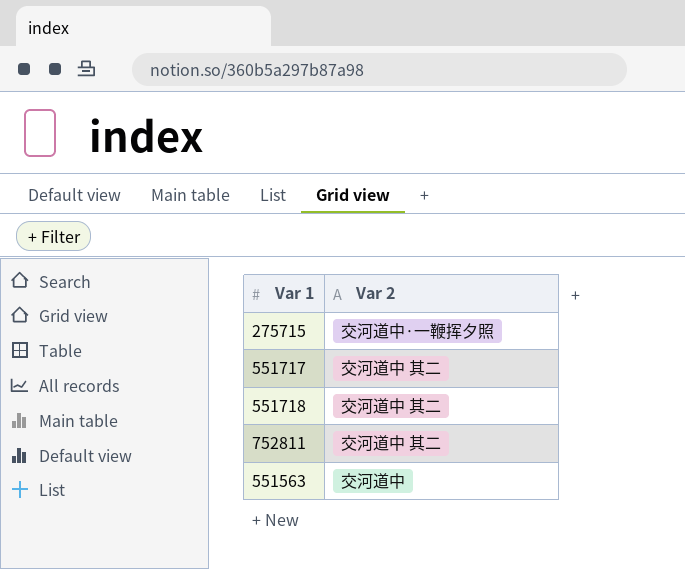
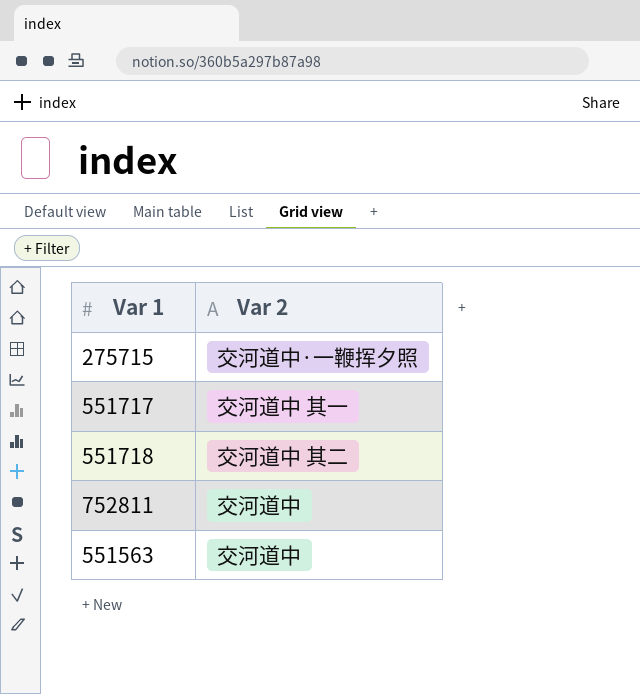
551717 | Var 2: 交河道中 其二 -> 交河道中 其一
752811 | Var 2: 交河道中 其二 -> 交河道中

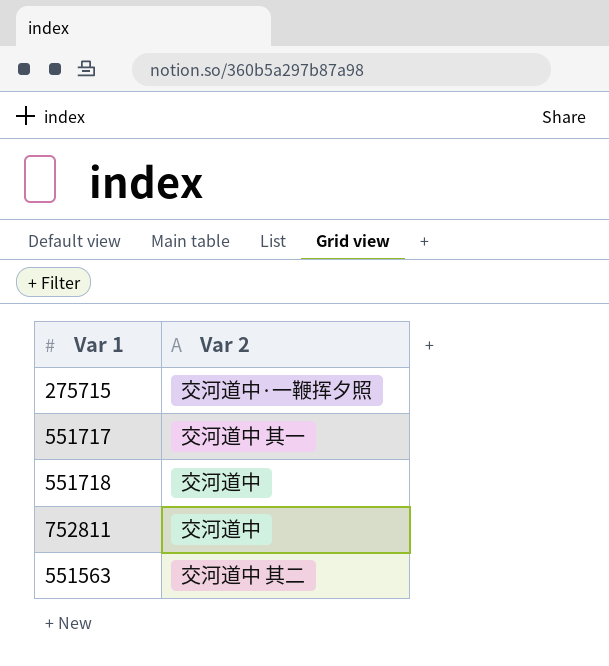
551718 | Var 2: 交河道中 其二 -> 交河道中
551563 | Var 2: 交河道中 -> 交河道中 其二

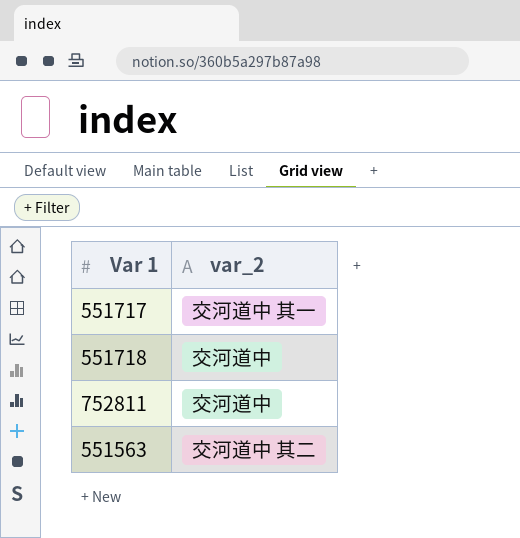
column name: Var 2 -> var_2
row 275715: 交河道中·一鞭挥夕照 -> none

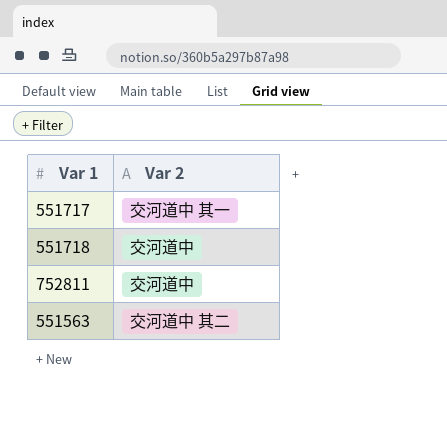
column name: var_2 -> Var 2

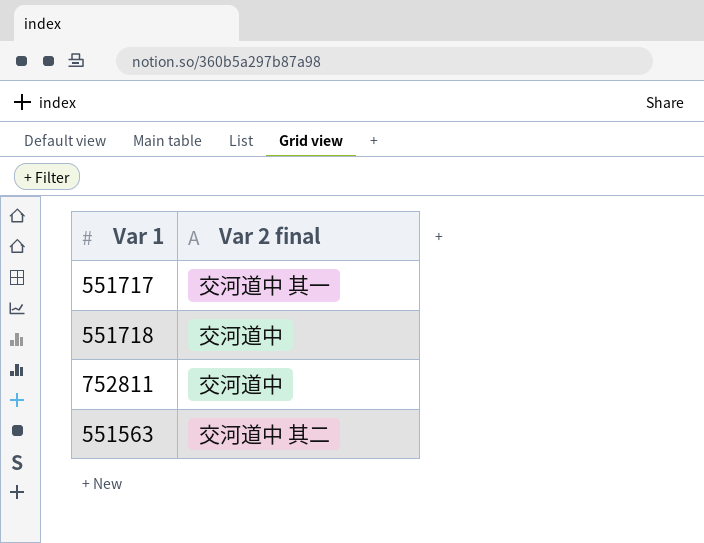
column name: Var 2 -> Var 2 final

